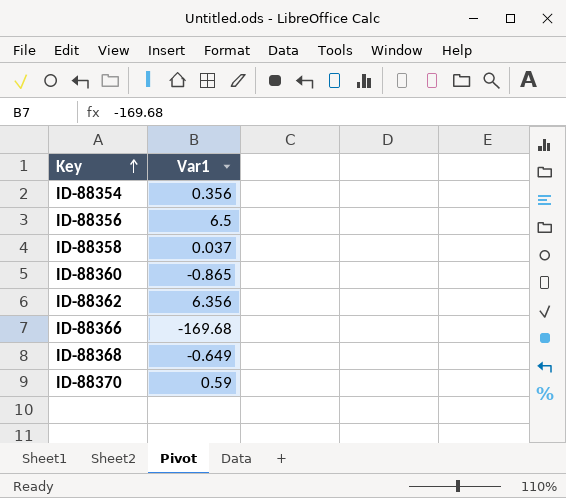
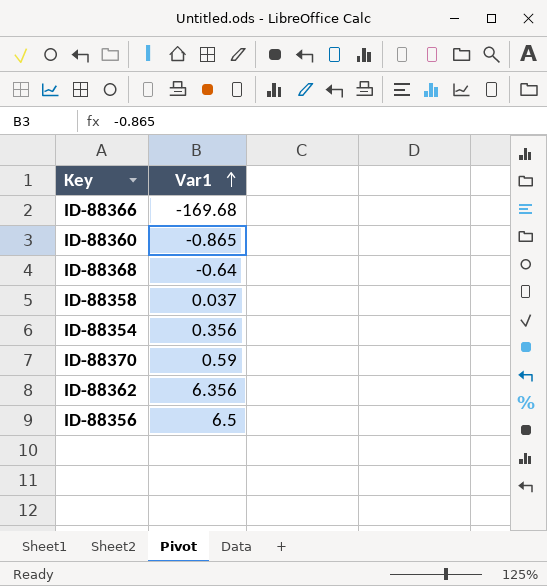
row order: Key ascending -> Var1 ascending
ID-88368 | Var1: -0.649 -> -0.64

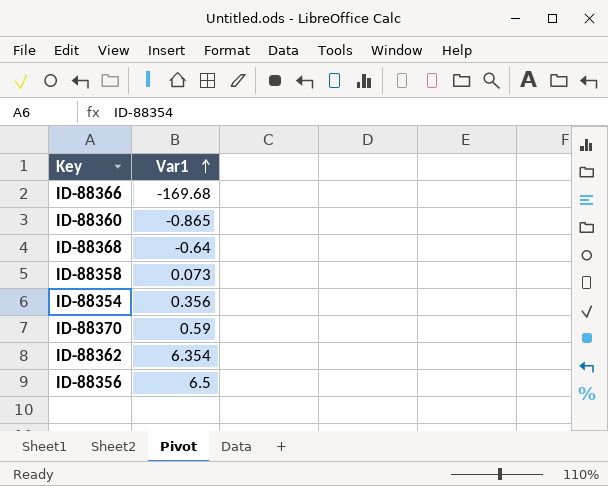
ID-88358 | Var1: 0.037 -> 0.073
ID-88362 | Var1: 6.356 -> 6.354

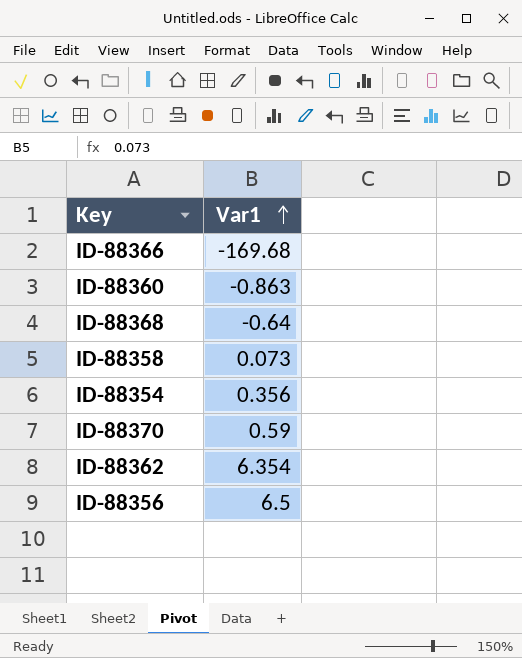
ID-88360 | Var1: -0.865 -> -0.863

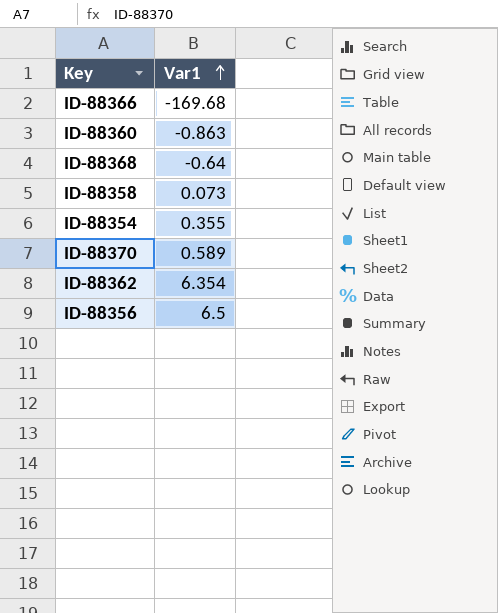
ID-88354 | Var1: 0.356 -> 0.355
ID-88370 | Var1: 0.59 -> 0.589

